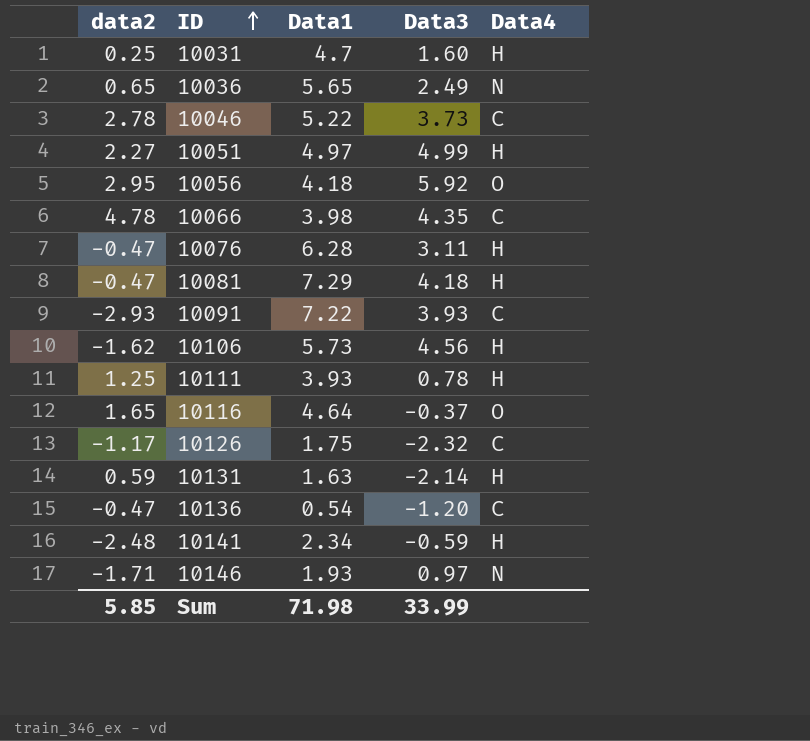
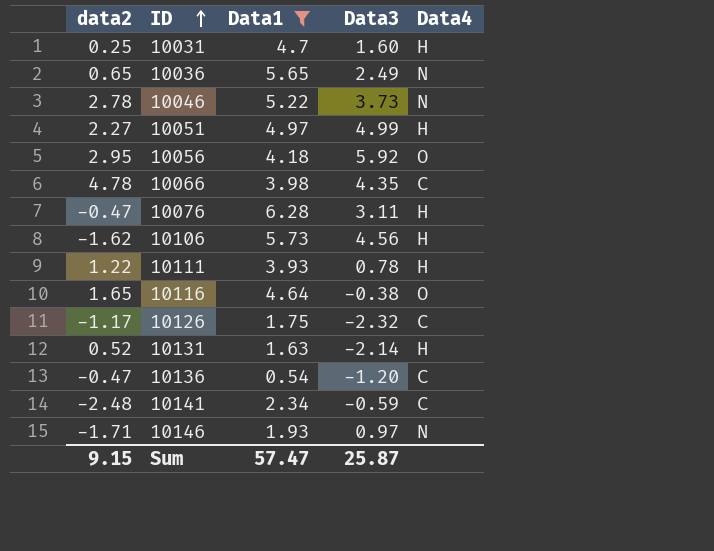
filter: none -> Data1 <= 6.28
10046 | Data4: C -> N
10111 | data2: 1.25 -> 1.22
10116 | Data3: -0.37 -> -0.38
10131 | data2: 0.59 -> 0.52
10141 | Data4: H -> C
Sum | data2: 5.85 -> 9.15
Sum | Data1: 71.98 -> 57.47
Sum | Data3: 33.99 -> 25.87

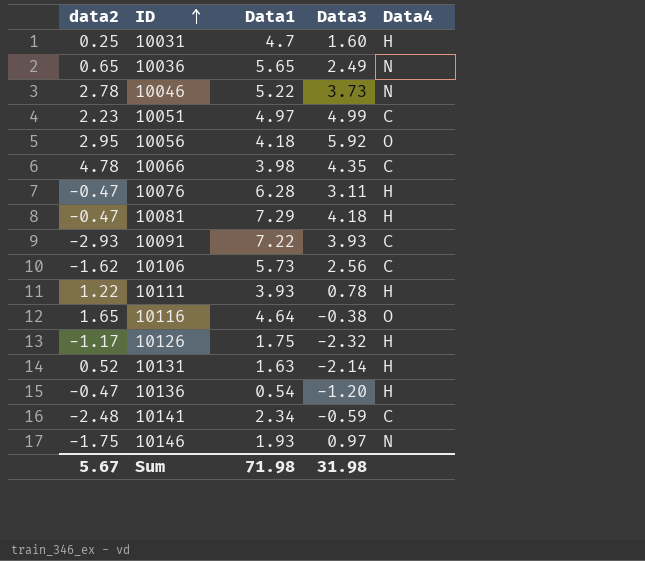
filter: Data1 <= 6.28 -> none
10051 | data2: 2.27 -> 2.23
10051 | Data4: H -> C
10106 | Data3: 4.56 -> 2.56
10106 | Data4: H -> C
10126 | Data4: C -> H
10136 | Data4: C -> H
10146 | data2: -1.71 -> -1.75
Sum | data2: 9.15 -> 5.67
Sum | Data1: 57.47 -> 71.98
Sum | Data3: 25.87 -> 31.98

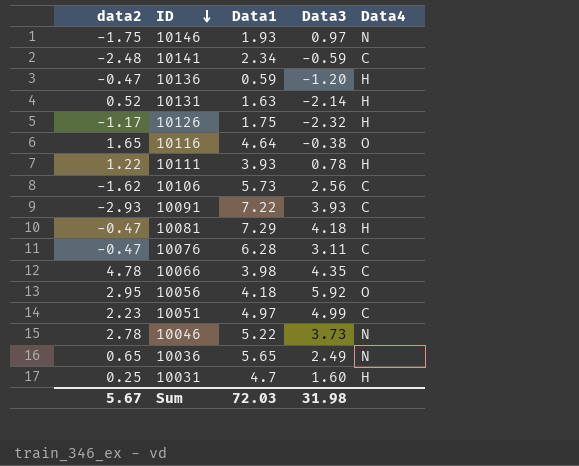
row order: ID ascending -> ID descending
10136 | Data1: 0.54 -> 0.59
10076 | Data4: H -> C
Sum | Data1: 71.98 -> 72.03

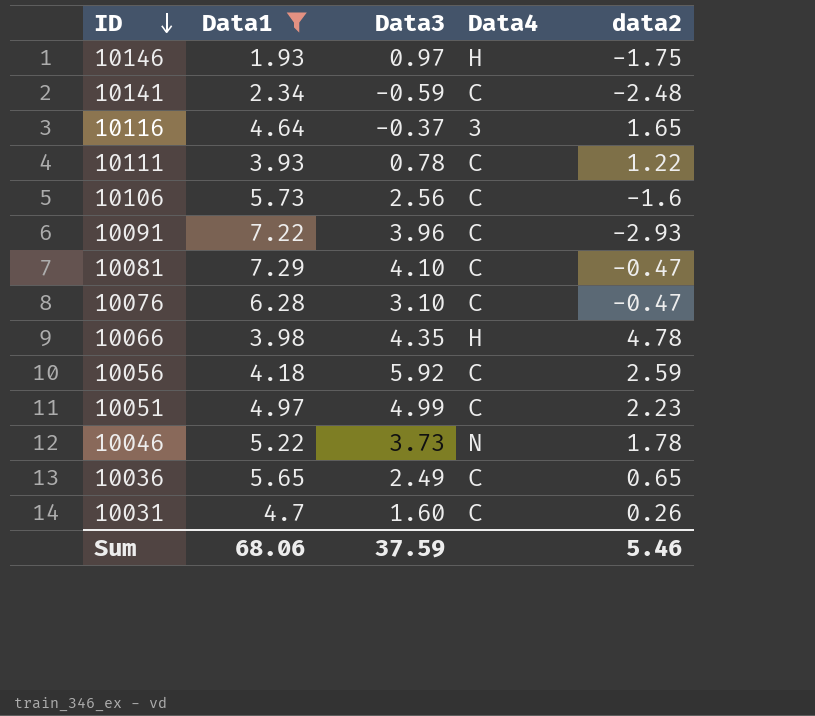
filter: none -> Data1 >= 1.93
column data2 | position: 1 -> 5
10146 | Data4: N -> H
10116 | Data3: -0.38 -> -0.37
10116 | Data4: O -> 3
10111 | Data4: H -> C
10106 | data2: -1.62 -> -1.6
10091 | Data3: 3.93 -> 3.96
10081 | Data3: 4.18 -> 4.10
10081 | Data4: H -> C
10076 | Data3: 3.11 -> 3.10
10066 | Data4: C -> H
10056 | Data4: O -> C
10056 | data2: 2.95 -> 2.59
10046 | data2: 2.78 -> 1.78
10036 | Data4: N -> C
10031 | Data4: H -> C
10031 | data2: 0.25 -> 0.26
Sum | Data1: 72.03 -> 68.06
Sum | Data3: 31.98 -> 37.59
Sum | data2: 5.67 -> 5.46

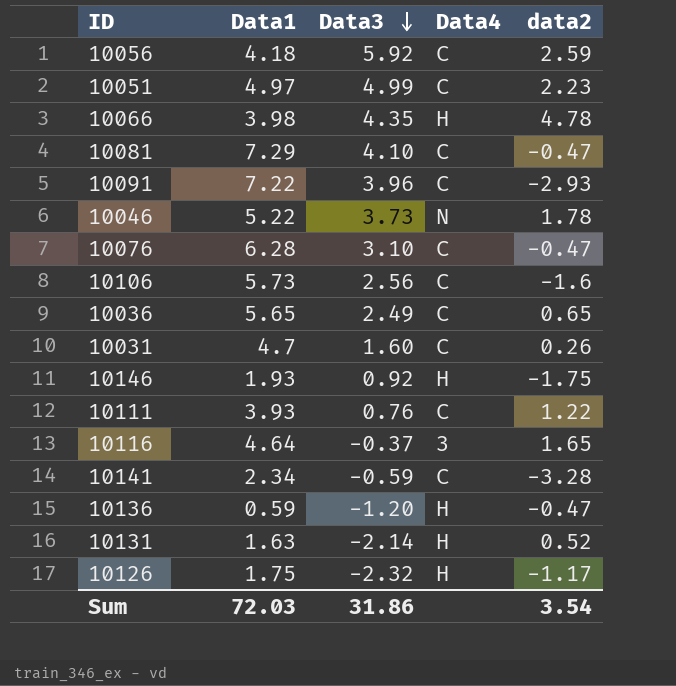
filter: Data1 >= 1.93 -> none
row order: ID descending -> Data3 descending
10146 | Data3: 0.97 -> 0.92
10111 | Data3: 0.78 -> 0.76
10141 | data2: -2.48 -> -3.28
Sum | Data1: 68.06 -> 72.03
Sum | Data3: 37.59 -> 31.86
Sum | data2: 5.46 -> 3.54

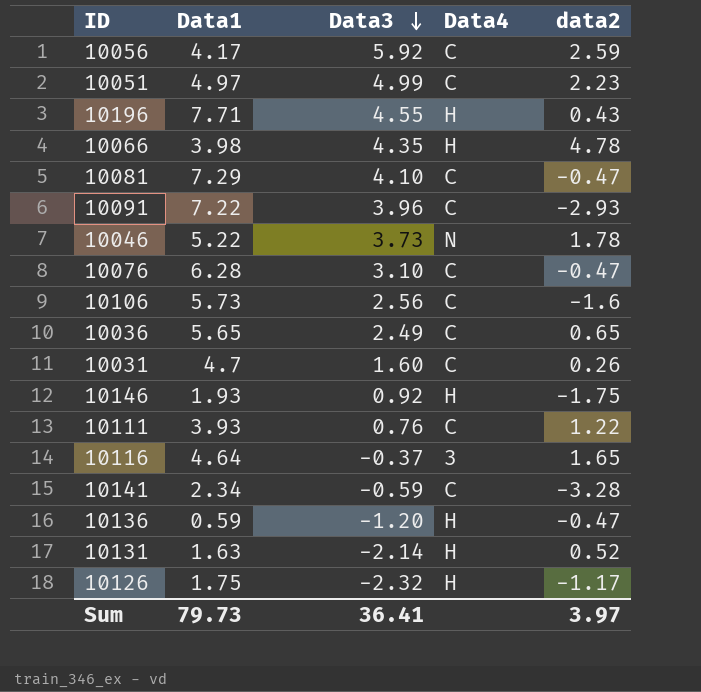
10056 | Data1: 4.18 -> 4.17
row 10196: none -> 7.71 | 4.55 | H | 0.43
Sum | Data1: 72.03 -> 79.73
Sum | Data3: 31.86 -> 36.41
Sum | data2: 3.54 -> 3.97

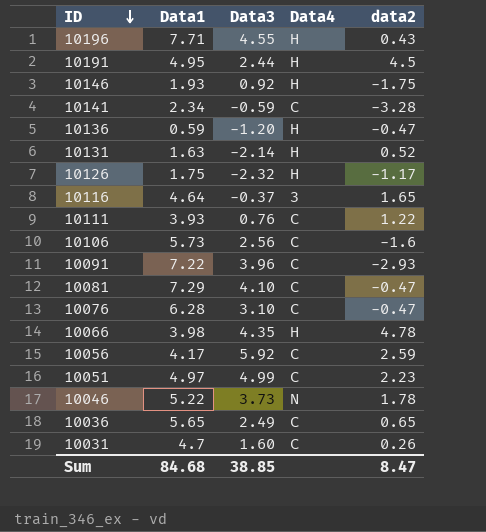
row order: Data3 descending -> ID descending
row 10191: none -> 4.95 | 2.44 | H | 4.5
Sum | Data1: 79.73 -> 84.68
Sum | Data3: 36.41 -> 38.85
Sum | data2: 3.97 -> 8.47

